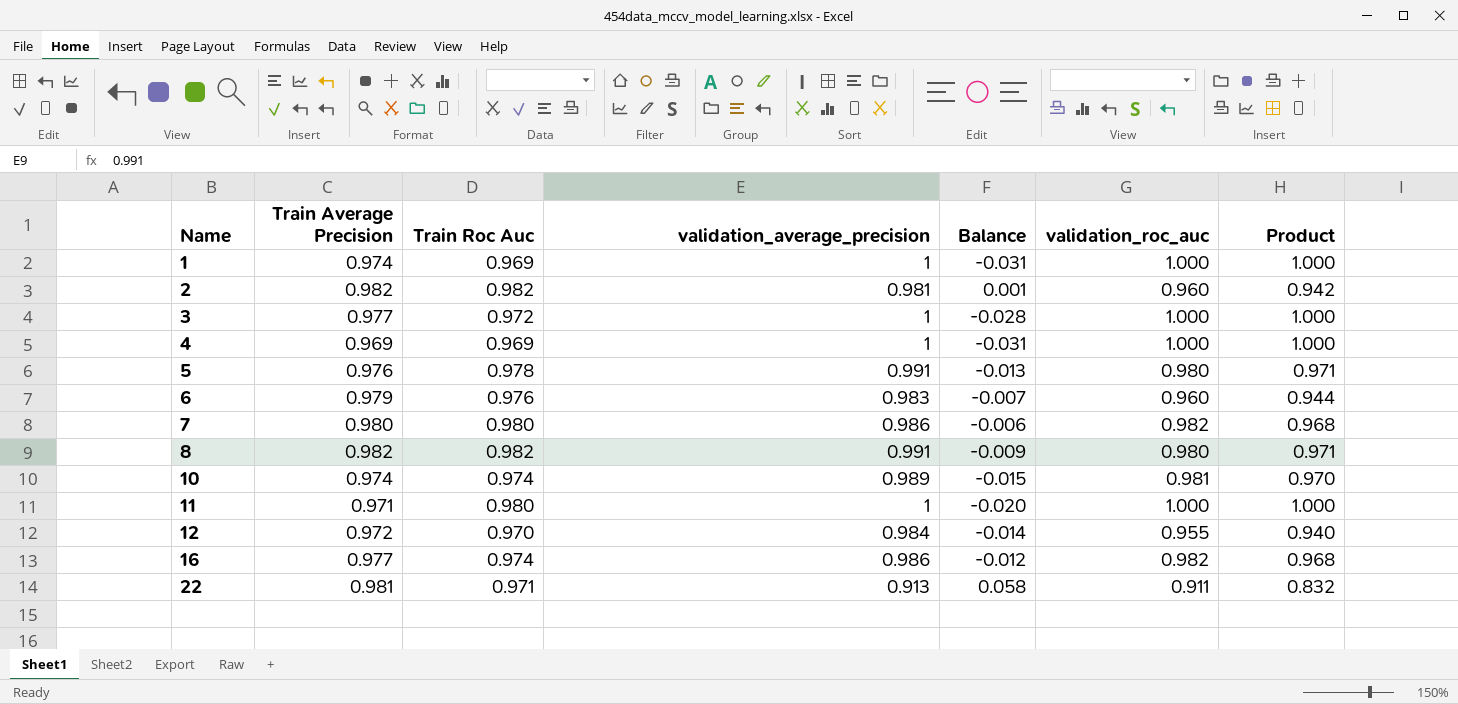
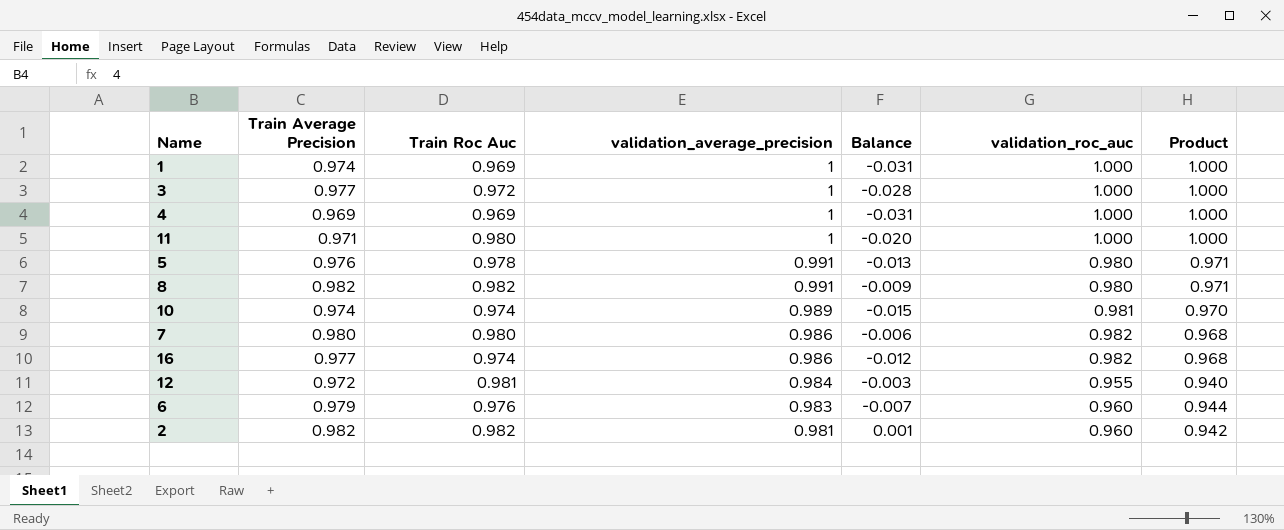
row order: Name ascending -> validation_average_precision descending
row 22: 0.981 | 0.971 | 0.913 | 0.058 | 0.911 | 0.832 -> none
12 | Train Roc Auc: 0.970 -> 0.981
12 | Balance: -0.014 -> -0.003

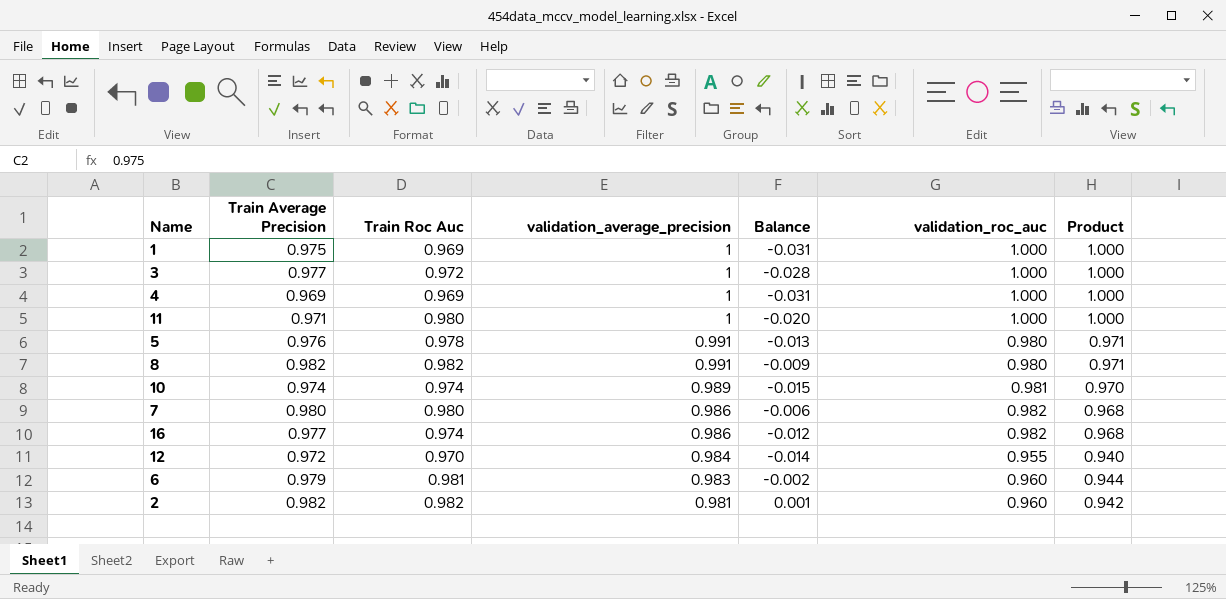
1 | Train Average Precision: 0.974 -> 0.975
12 | Train Roc Auc: 0.981 -> 0.970
12 | Balance: -0.003 -> -0.014
6 | Train Roc Auc: 0.976 -> 0.981
6 | Balance: -0.007 -> -0.002

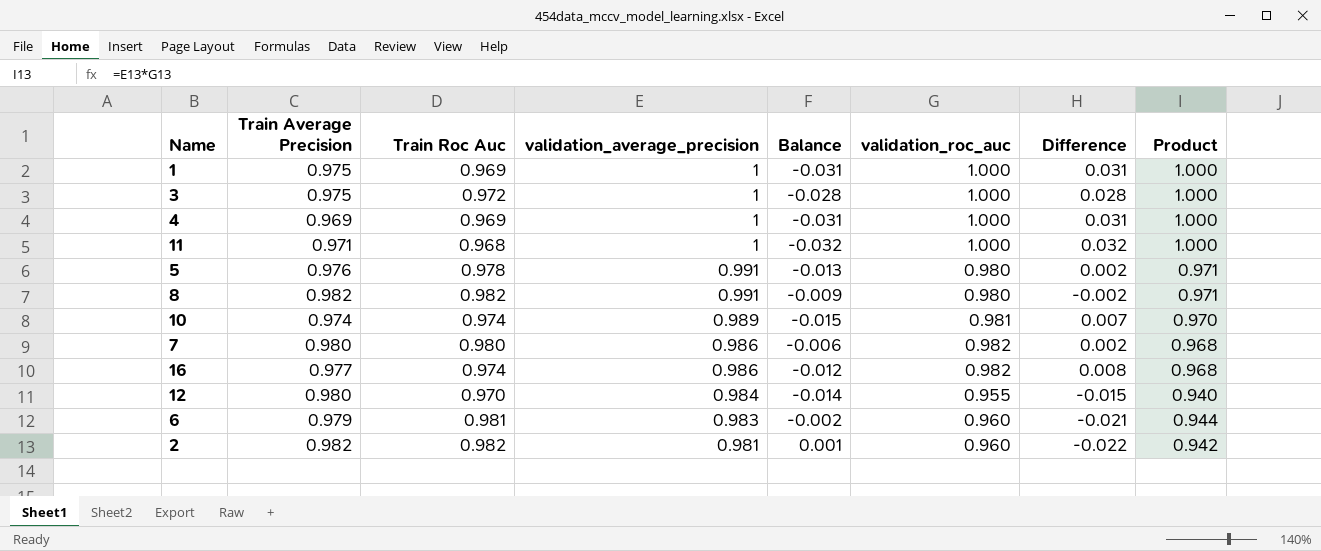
column Difference | formula: none -> [validation_roc_auc] - [Train Roc Auc]
3 | Train Average Precision: 0.977 -> 0.975
11 | Train Roc Auc: 0.980 -> 0.968
11 | Balance: -0.020 -> -0.032
12 | Train Average Precision: 0.972 -> 0.980

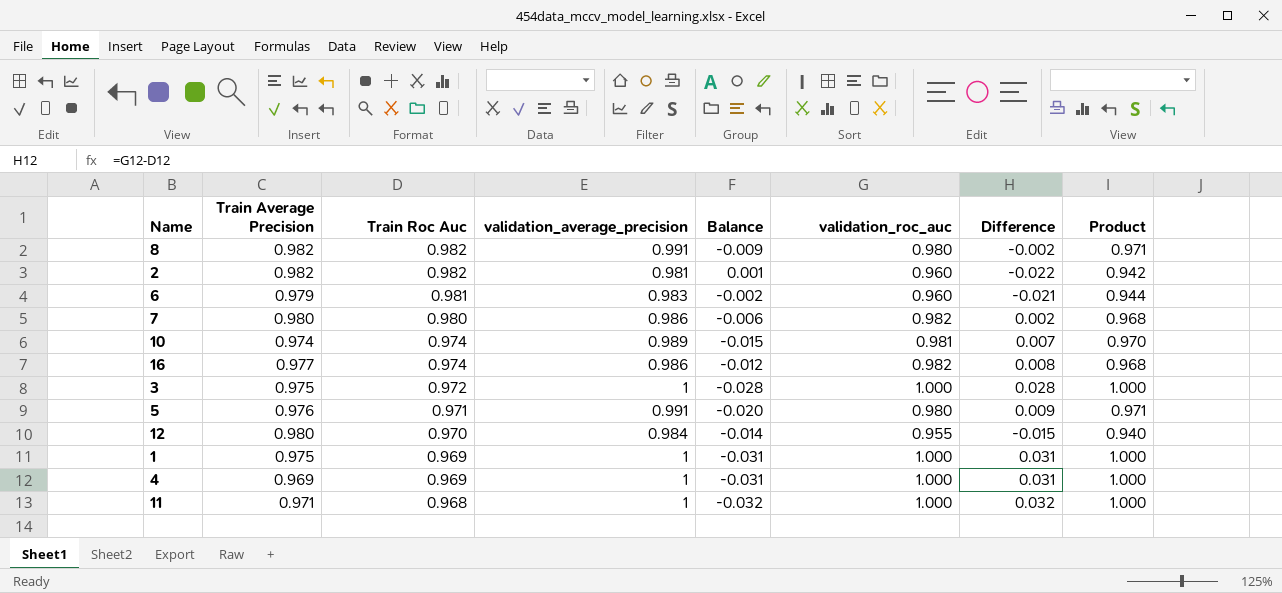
row order: validation_average_precision descending -> Train Roc Auc descending
5 | Train Roc Auc: 0.978 -> 0.971
5 | Balance: -0.013 -> -0.020
5 | Difference: 0.002 -> 0.009

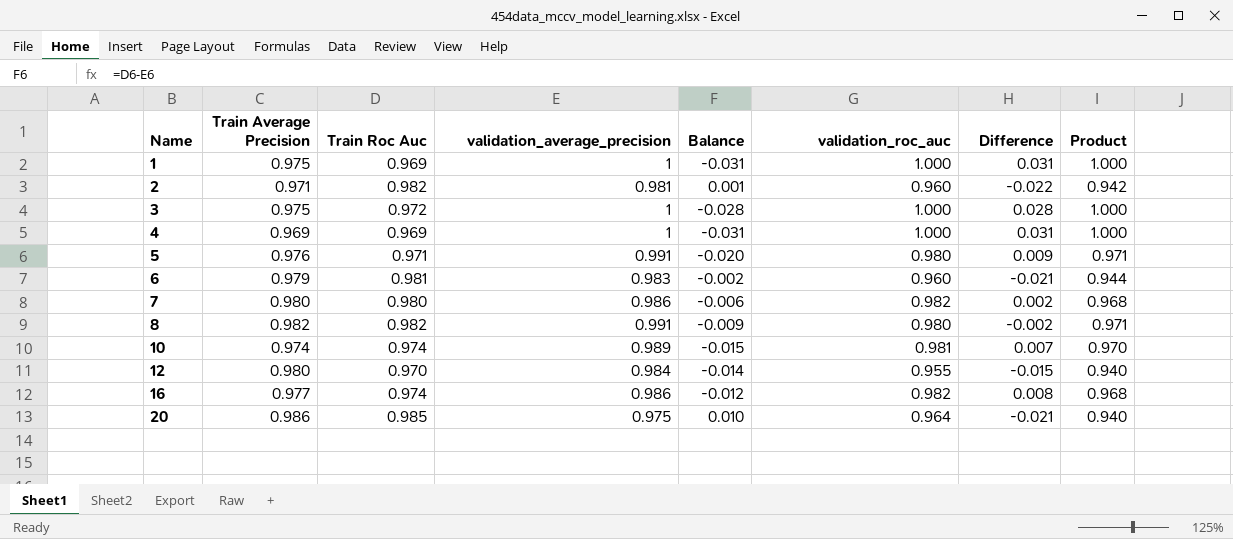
row order: Train Roc Auc descending -> Name ascending
row 11: 0.971 | 0.968 | 1 | -0.032 | 1.000 | 0.032 | 1.000 -> none
2 | Train Average Precision: 0.982 -> 0.971
row 20: none -> 0.986 | 0.985 | 0.975 | 0.010 | 0.964 | -0.021 | 0.940

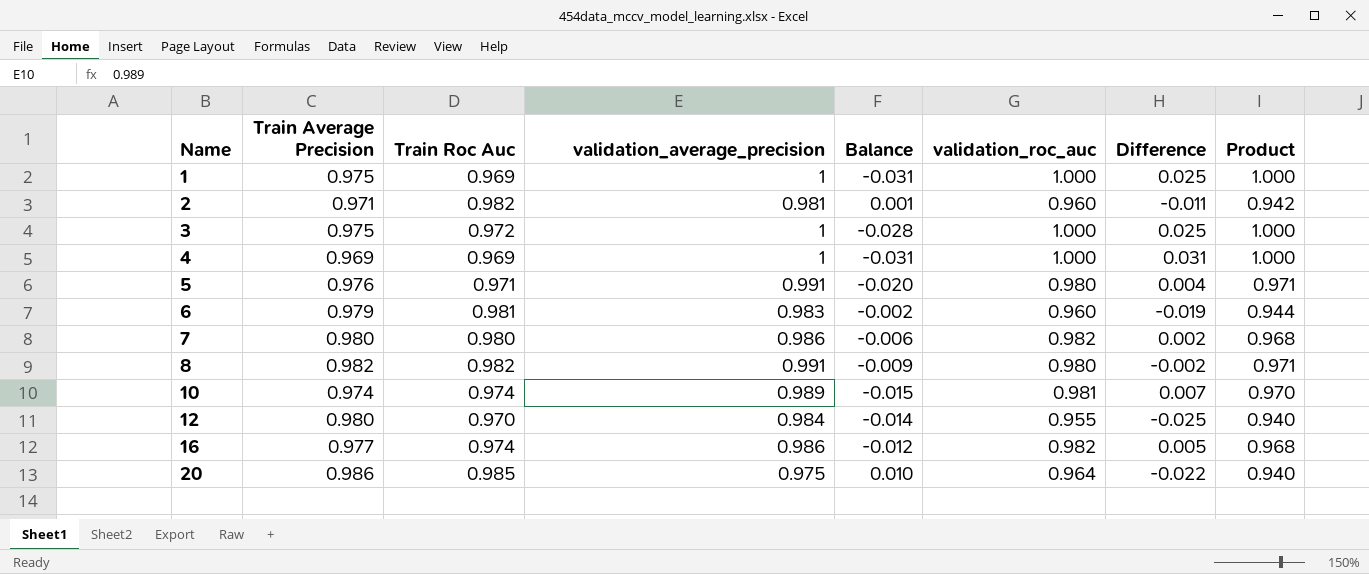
column Difference | formula: [validation_roc_auc] - [Train Roc Auc] -> [validation_roc_auc] - [Train Average Precision]

